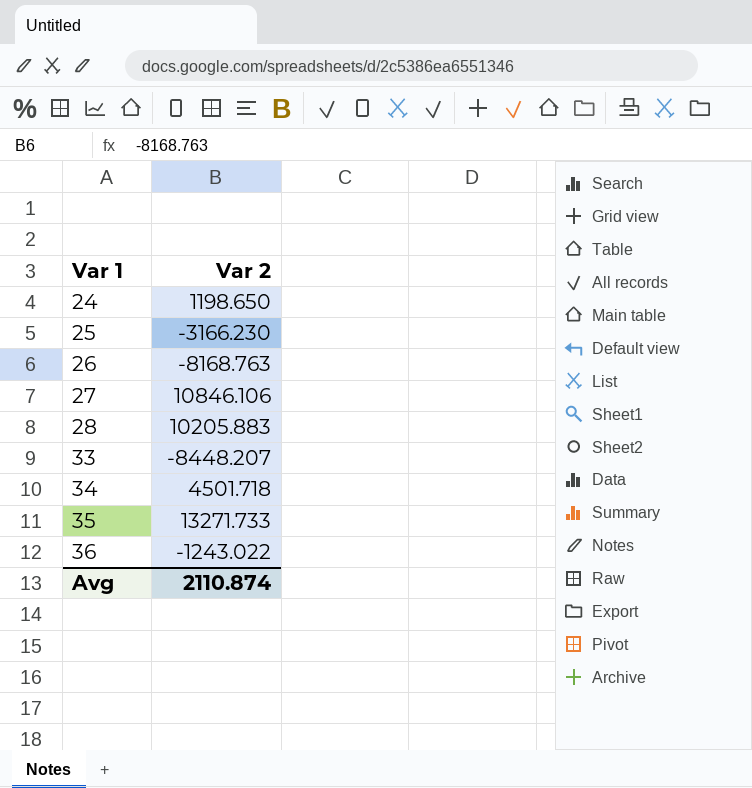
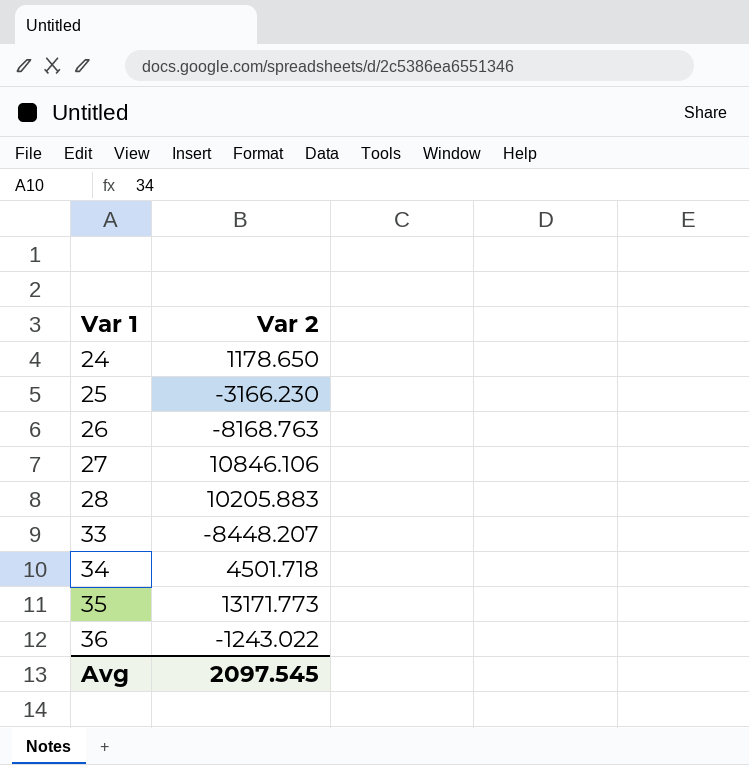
24 | Var 2: 1198.650 -> 1178.650
35 | Var 2: 13271.733 -> 13171.773
Avg | Var 2: 2110.874 -> 2097.545

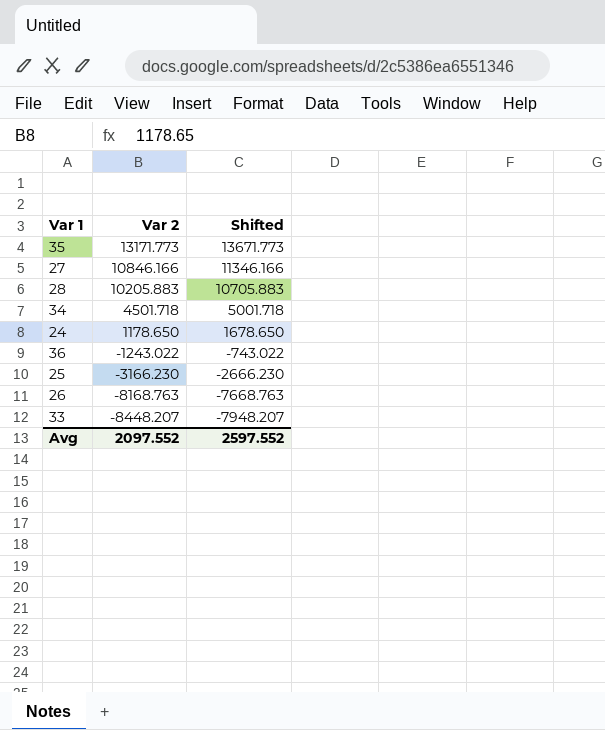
row order: Var 1 ascending -> Var 2 descending
column Shifted | formula: none -> [Var 2] + 500
27 | Var 2: 10846.106 -> 10846.166
Avg | Var 2: 2097.545 -> 2097.552

